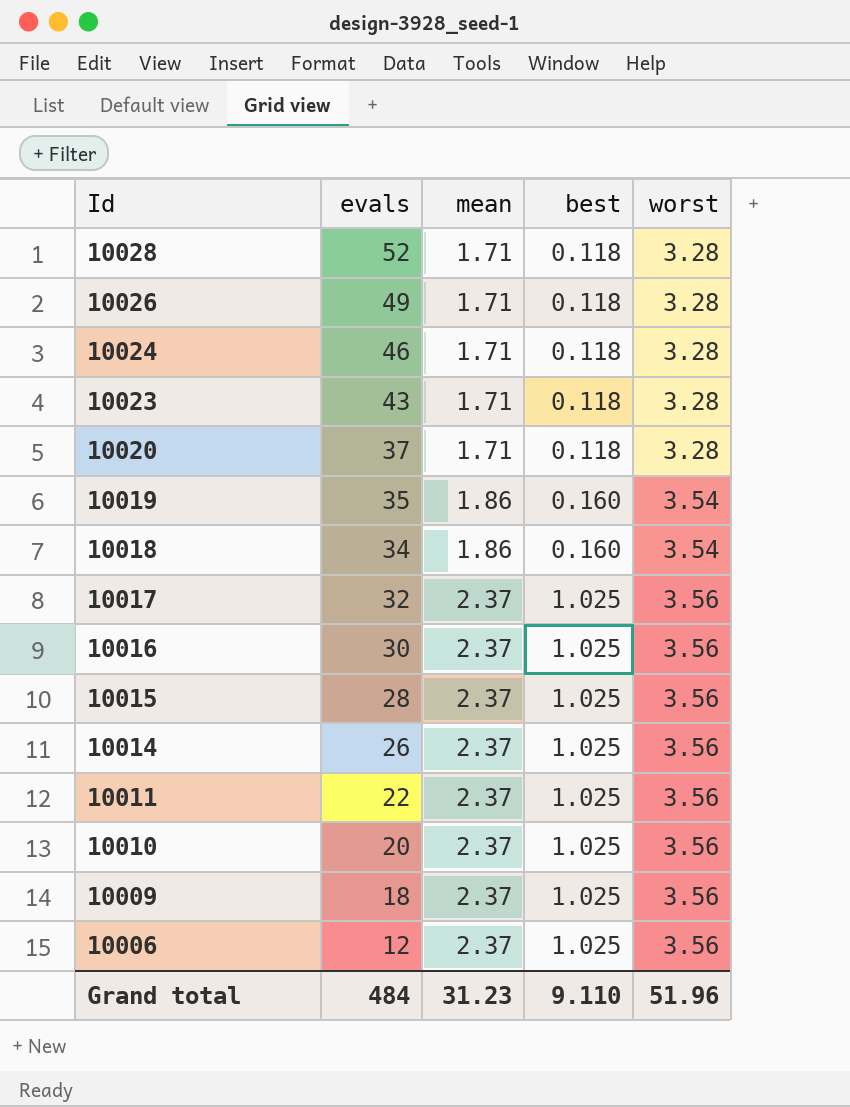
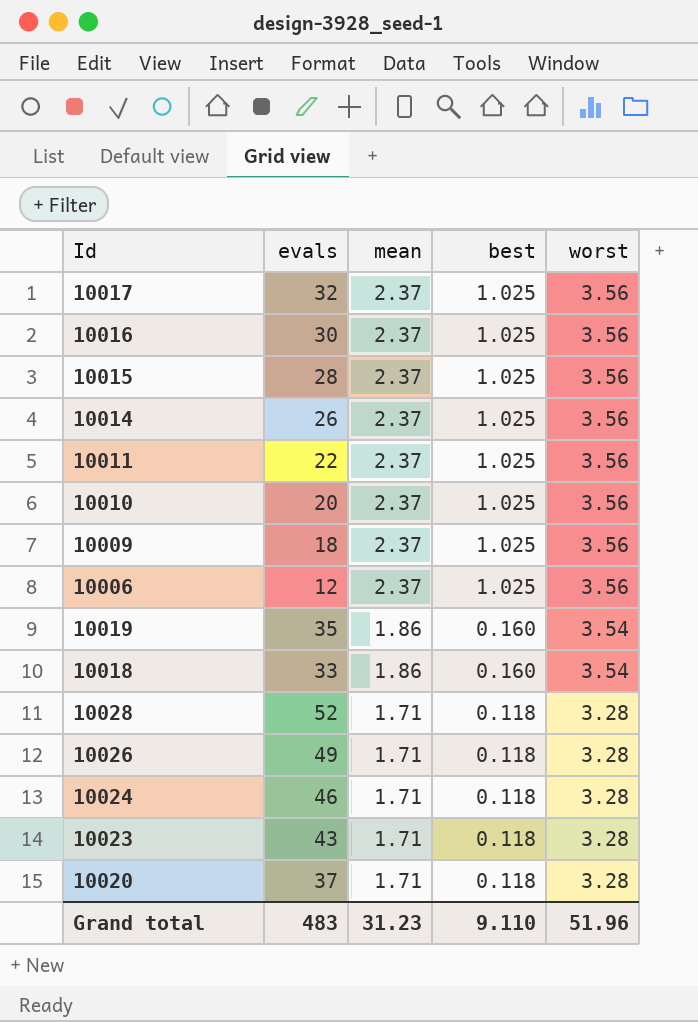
row order: Id descending -> mean descending
10018 | evals: 34 -> 33
Grand total | evals: 484 -> 483

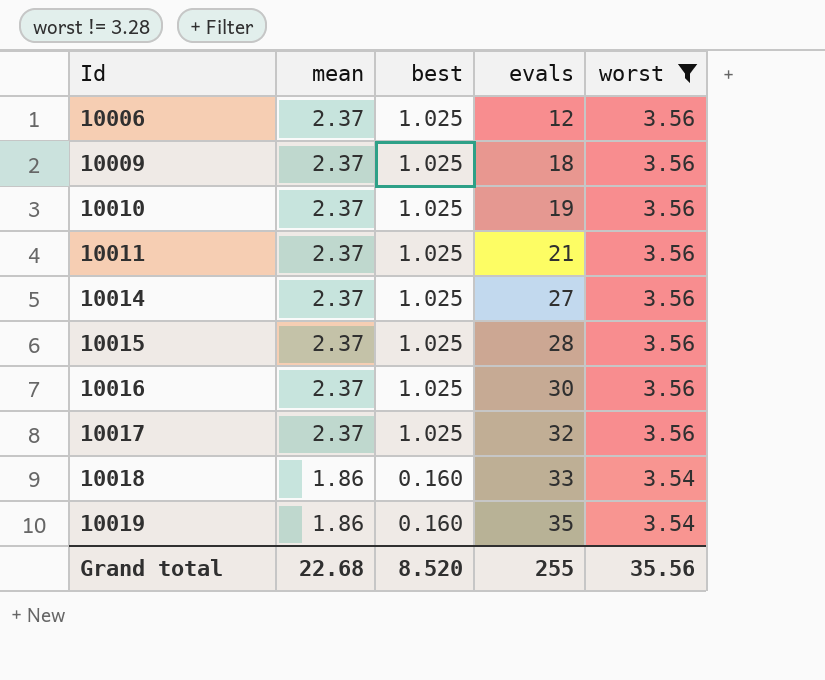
filter: none -> worst != 3.28
row order: mean descending -> Id ascending
column evals | position: 2 -> 4
10010 | evals: 20 -> 19
10011 | evals: 22 -> 21
10014 | evals: 26 -> 27
Grand total | mean: 31.23 -> 22.68
Grand total | best: 9.110 -> 8.520
Grand total | evals: 483 -> 255
Grand total | worst: 51.96 -> 35.56

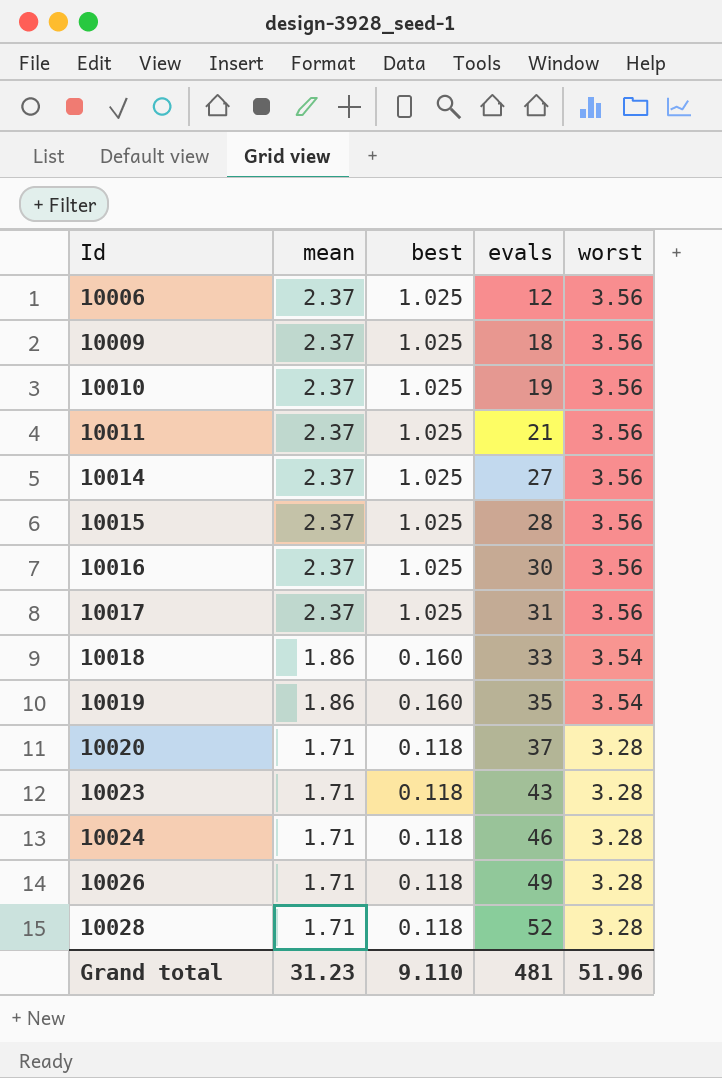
filter: worst != 3.28 -> none
10017 | evals: 32 -> 31
Grand total | mean: 22.68 -> 31.23
Grand total | best: 8.520 -> 9.110
Grand total | evals: 255 -> 481
Grand total | worst: 35.56 -> 51.96

